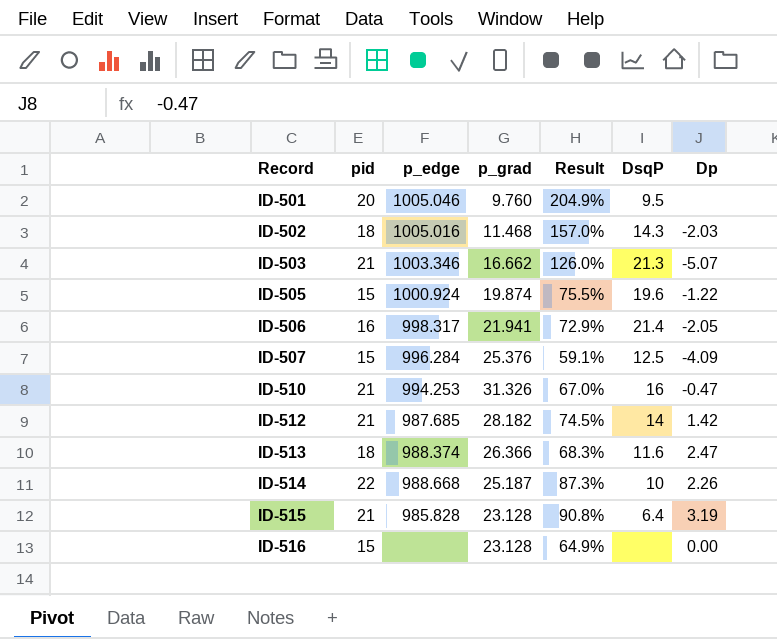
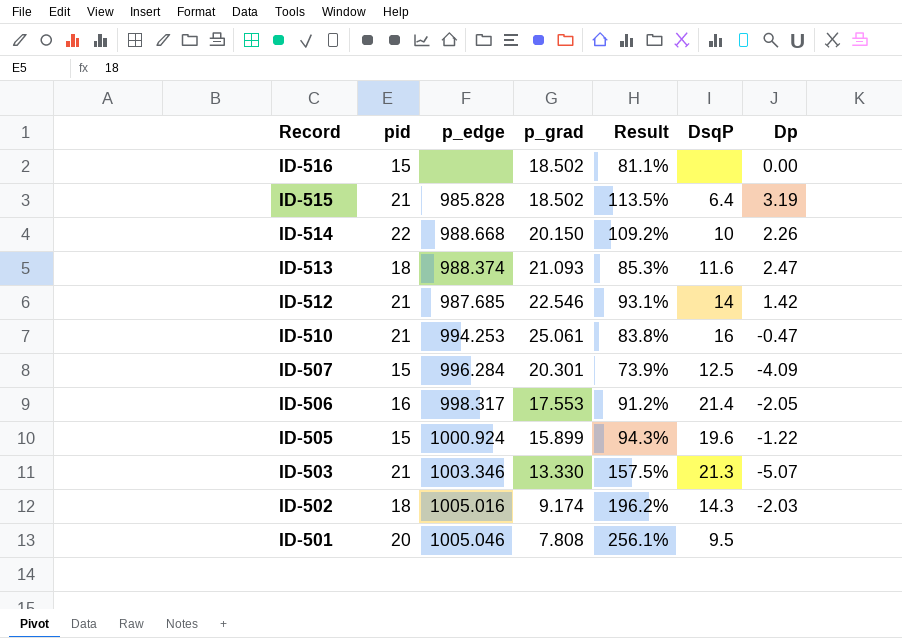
row order: Record ascending -> Record descending
ID-516 | p_grad: 23.128 -> 18.502
ID-516 | Result: 64.9% -> 81.1%
ID-515 | p_grad: 23.128 -> 18.502
ID-515 | Result: 90.8% -> 113.5%
ID-514 | p_grad: 25.187 -> 20.150
ID-514 | Result: 87.3% -> 109.2%
ID-513 | p_grad: 26.366 -> 21.093
ID-513 | Result: 68.3% -> 85.3%
ID-512 | p_grad: 28.182 -> 22.546
ID-512 | Result: 74.5% -> 93.1%
ID-510 | p_grad: 31.326 -> 25.061
ID-510 | Result: 67.0% -> 83.8%
ID-507 | p_grad: 25.376 -> 20.301
ID-507 | Result: 59.1% -> 73.9%
ID-506 | p_grad: 21.941 -> 17.553
ID-506 | Result: 72.9% -> 91.2%
ID-505 | p_grad: 19.874 -> 15.899
ID-505 | Result: 75.5% -> 94.3%
ID-503 | p_grad: 16.662 -> 13.330
ID-503 | Result: 126.0% -> 157.5%
ID-502 | p_grad: 11.468 -> 9.174
ID-502 | Result: 157.0% -> 196.2%
ID-501 | p_grad: 9.760 -> 7.808
ID-501 | Result: 204.9% -> 256.1%

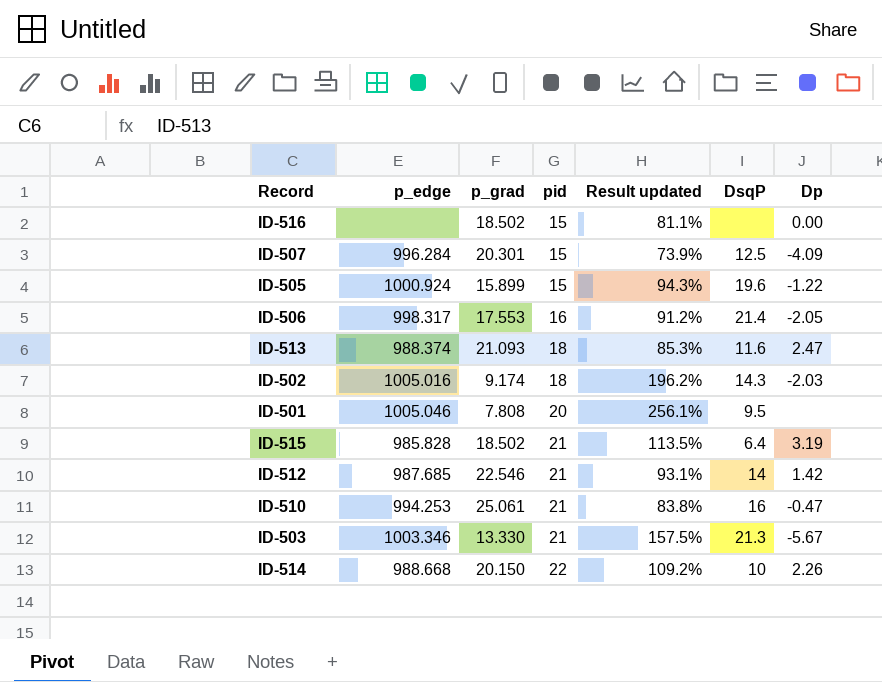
row order: Record descending -> pid ascending
column pid | position: 2 -> 4
column name: Result -> Result updated
ID-503 | Dp: -5.07 -> -5.67

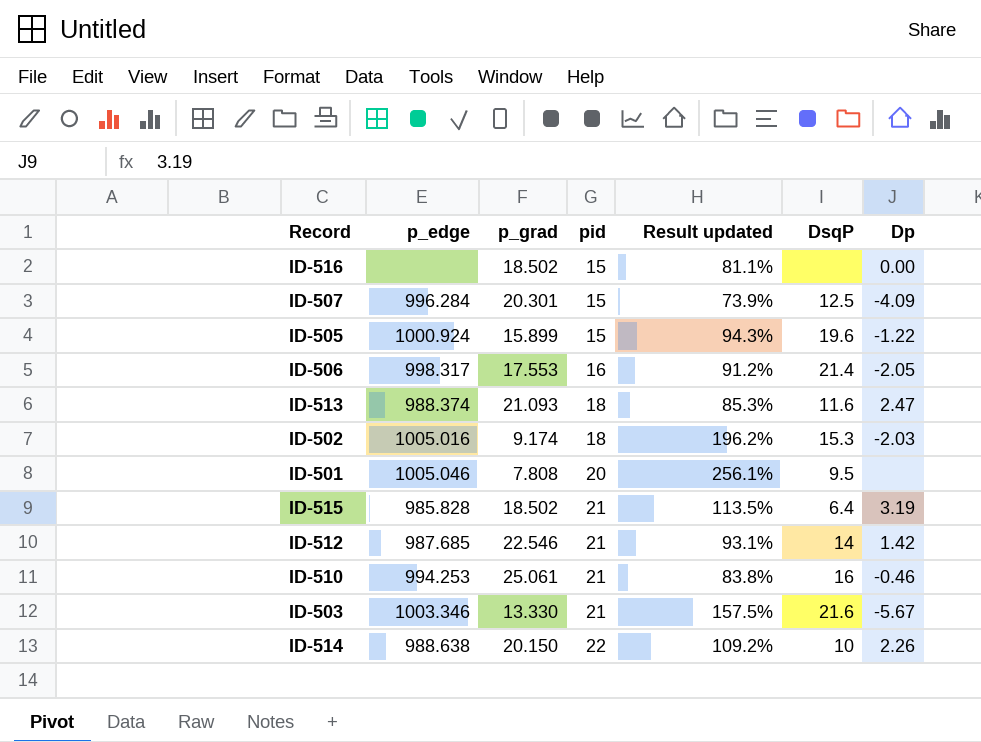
ID-502 | DsqP: 14.3 -> 15.3
ID-510 | Dp: -0.47 -> -0.46
ID-503 | DsqP: 21.3 -> 21.6
ID-514 | p_edge: 988.668 -> 988.638

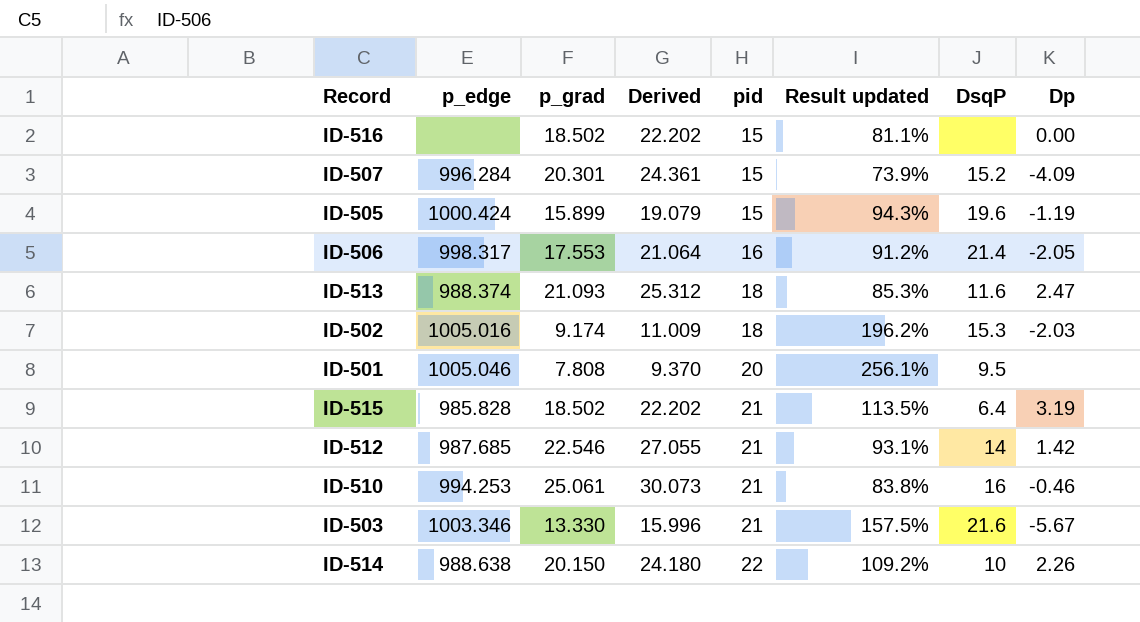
column Derived | formula: none -> [p_grad] * 1.2
ID-507 | DsqP: 12.5 -> 15.2
ID-505 | p_edge: 1000.924 -> 1000.424
ID-505 | Dp: -1.22 -> -1.19

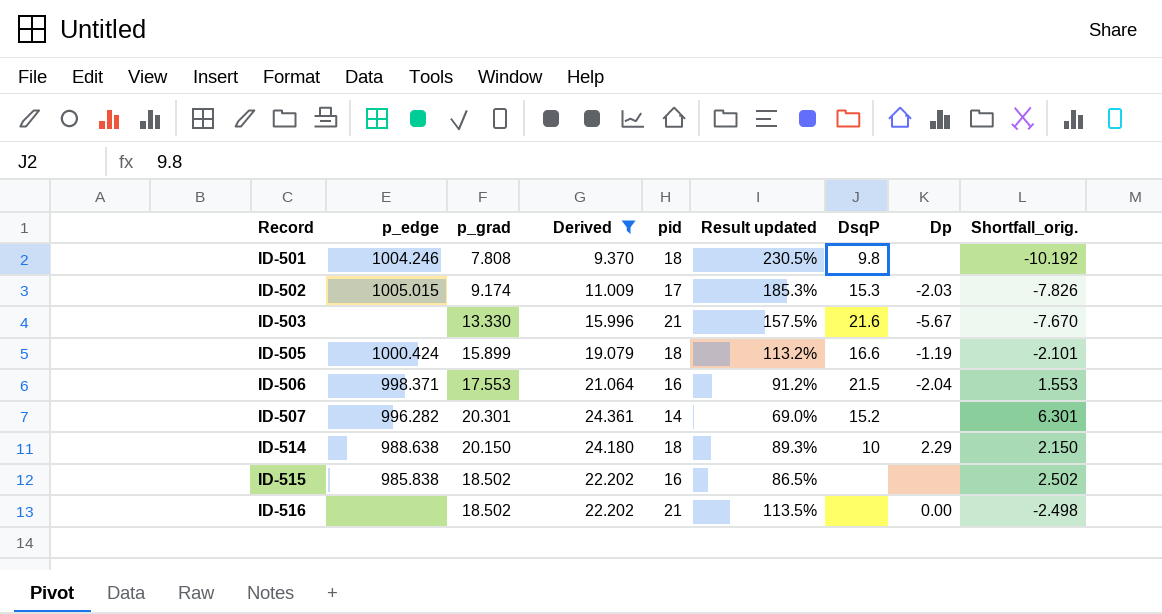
filter: none -> Derived <= 24.361
row order: pid ascending -> Record ascending
column Shortfall_orig. | formula: none -> [p_grad] - [pid]
ID-501 | p_edge: 1005.046 -> 1004.246
ID-501 | pid: 20 -> 18
ID-501 | Result updated: 256.1% -> 230.5%
ID-501 | DsqP: 9.5 -> 9.8
ID-502 | p_edge: 1005.016 -> 1005.015
ID-502 | pid: 18 -> 17
ID-502 | Result updated: 196.2% -> 185.3%
ID-503 | p_edge: 1003.346 -> none
ID-505 | pid: 15 -> 18
ID-505 | Result updated: 94.3% -> 113.2%
ID-505 | DsqP: 19.6 -> 16.6
ID-506 | p_edge: 998.317 -> 998.371
ID-506 | DsqP: 21.4 -> 21.5
ID-506 | Dp: -2.05 -> -2.04
ID-507 | p_edge: 996.284 -> 996.282
ID-507 | pid: 15 -> 14
ID-507 | Result updated: 73.9% -> 69.0%
ID-507 | Dp: -4.09 -> none
ID-514 | pid: 22 -> 18
ID-514 | Result updated: 109.2% -> 89.3%
ID-514 | Dp: 2.26 -> 2.29
ID-515 | p_edge: 985.828 -> 985.838
ID-515 | pid: 21 -> 16
ID-515 | Result updated: 113.5% -> 86.5%
ID-515 | DsqP: 6.4 -> none
ID-515 | Dp: 3.19 -> none
ID-516 | pid: 15 -> 21
ID-516 | Result updated: 81.1% -> 113.5%

